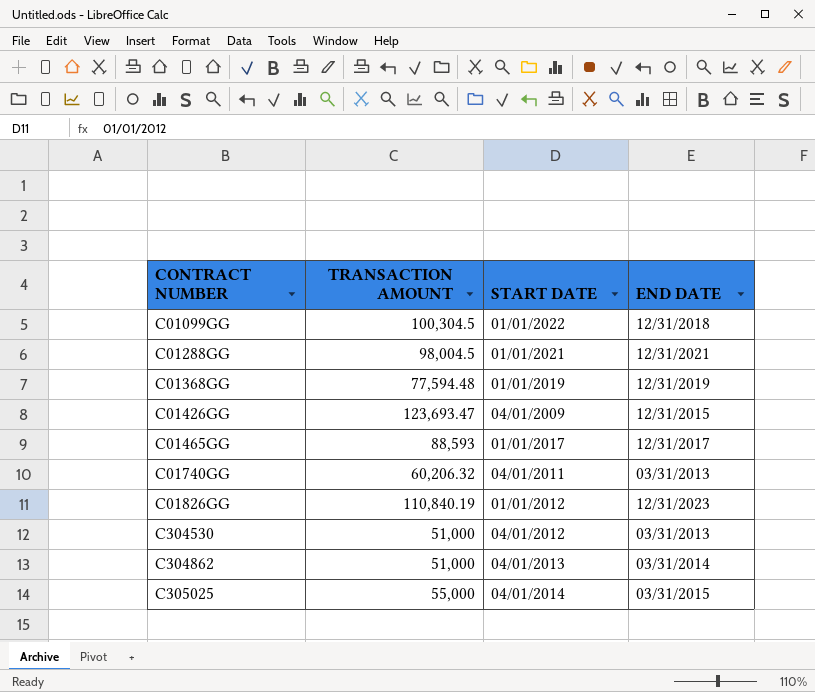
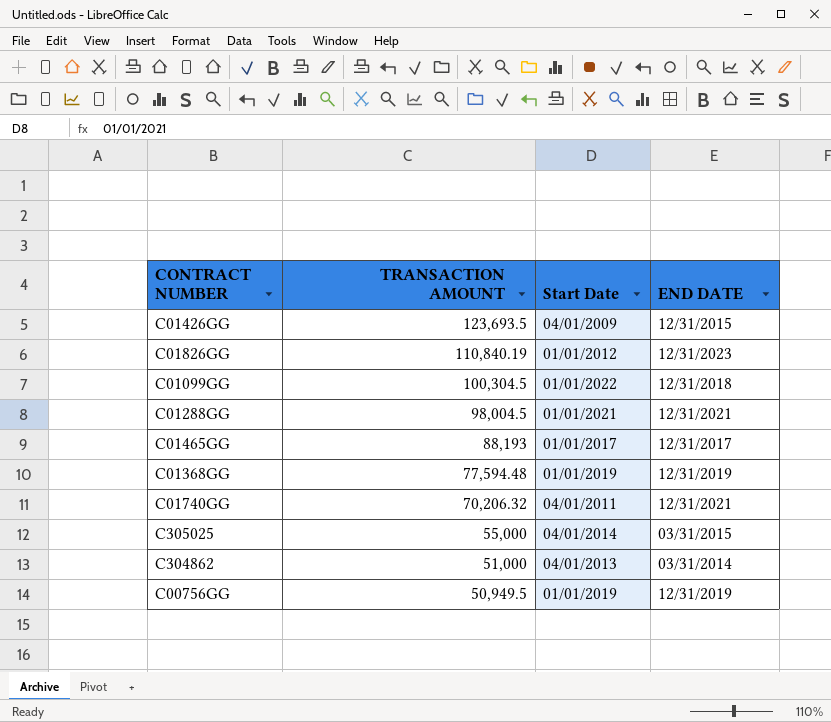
row order: CONTRACT NUMBER ascending -> TRANSACTION AMOUNT descending
column name: START DATE -> Start Date
row C304530: 51,000 | 04/01/2012 | 03/31/2013 -> none
C01426GG | TRANSACTION AMOUNT: 123,693.47 -> 123,693.5
C01465GG | TRANSACTION AMOUNT: 88,593 -> 88,193
C01740GG | TRANSACTION AMOUNT: 60,206.32 -> 70,206.32
C01740GG | END DATE: 03/31/2013 -> 12/31/2021
row C00756GG: none -> 50,949.5 | 01/01/2019 | 12/31/2019

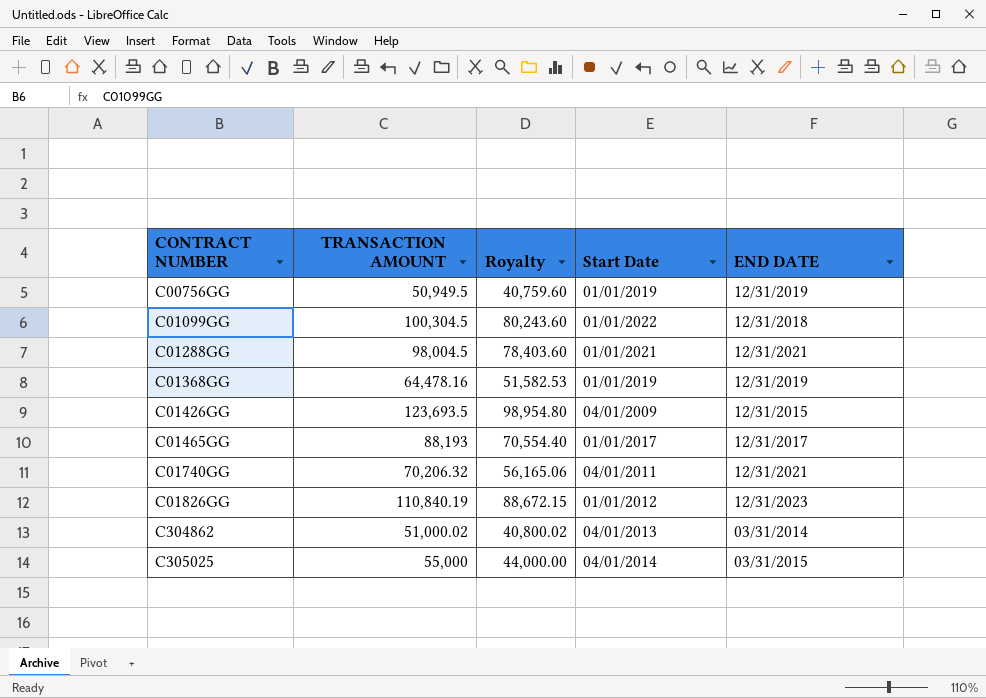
row order: TRANSACTION AMOUNT descending -> CONTRACT NUMBER ascending
column Royalty | formula: none -> [TRANSACTION AMOUNT] * 0.8
C01368GG | TRANSACTION AMOUNT: 77,594.48 -> 64,478.16
C304862 | TRANSACTION AMOUNT: 51,000 -> 51,000.02

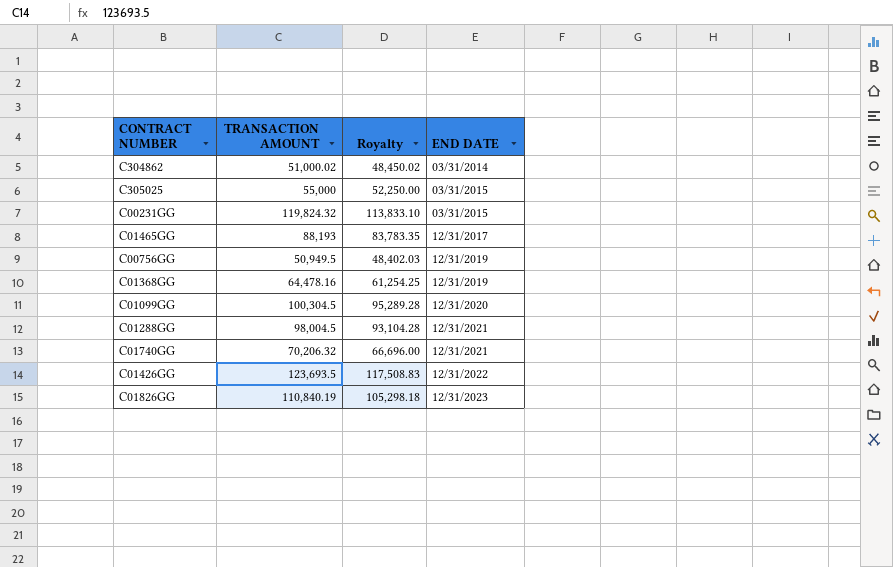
row order: CONTRACT NUMBER ascending -> END DATE ascending
column Start Date | position: 4 -> none
column Royalty | formula: [TRANSACTION AMOUNT] * 0.8 -> [TRANSACTION AMOUNT] * 0.95
row C00231GG: none -> 119,824.32 | 113,833.10 | 03/31/2015
C01099GG | END DATE: 12/31/2018 -> 12/31/2020
C01426GG | END DATE: 12/31/2015 -> 12/31/2022

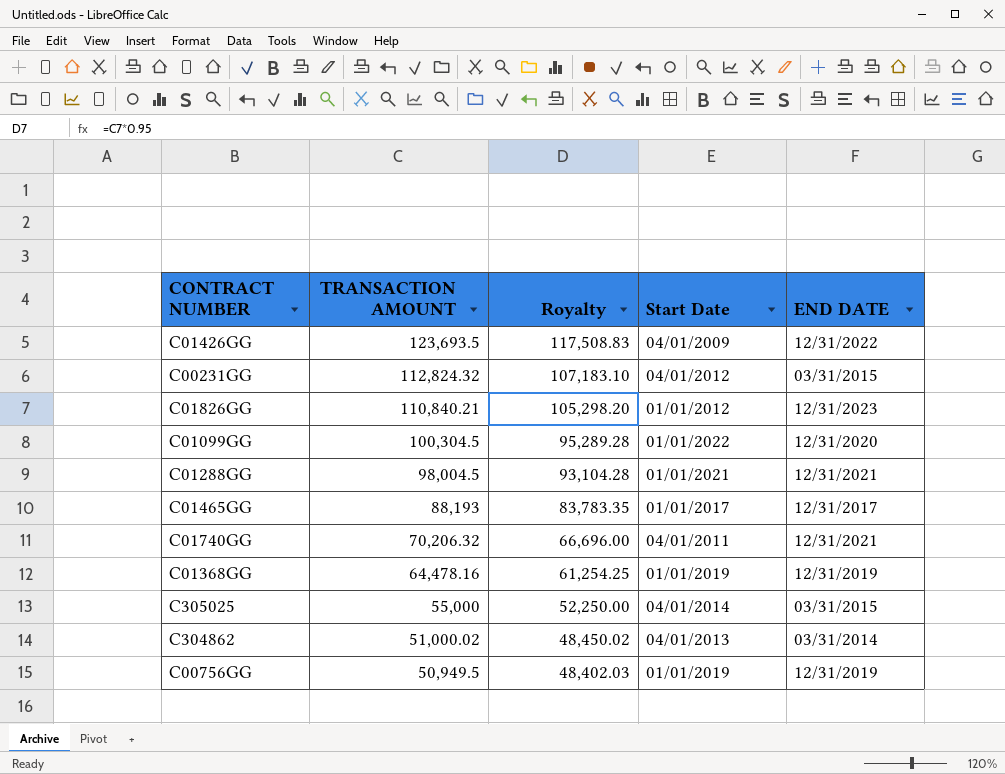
row order: END DATE ascending -> TRANSACTION AMOUNT descending
column Start Date | position: none -> 4
C00231GG | TRANSACTION AMOUNT: 119,824.32 -> 112,824.32
C00231GG | Royalty: 113,833.10 -> 107,183.10
C01826GG | TRANSACTION AMOUNT: 110,840.19 -> 110,840.21
C01826GG | Royalty: 105,298.18 -> 105,298.20

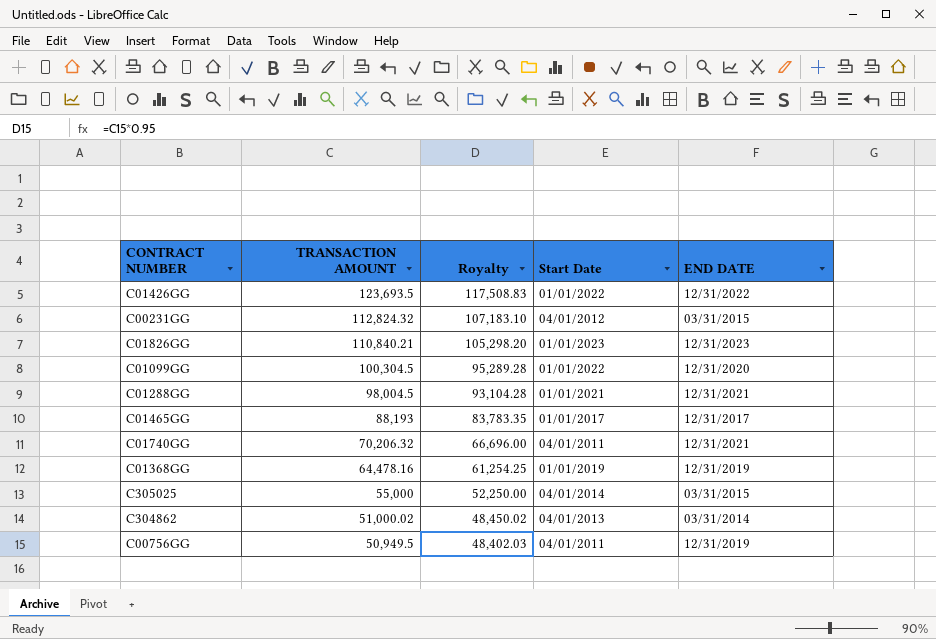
C01426GG | Start Date: 04/01/2009 -> 01/01/2022
C01826GG | Start Date: 01/01/2012 -> 01/01/2023
C00756GG | Start Date: 01/01/2019 -> 04/01/2011

